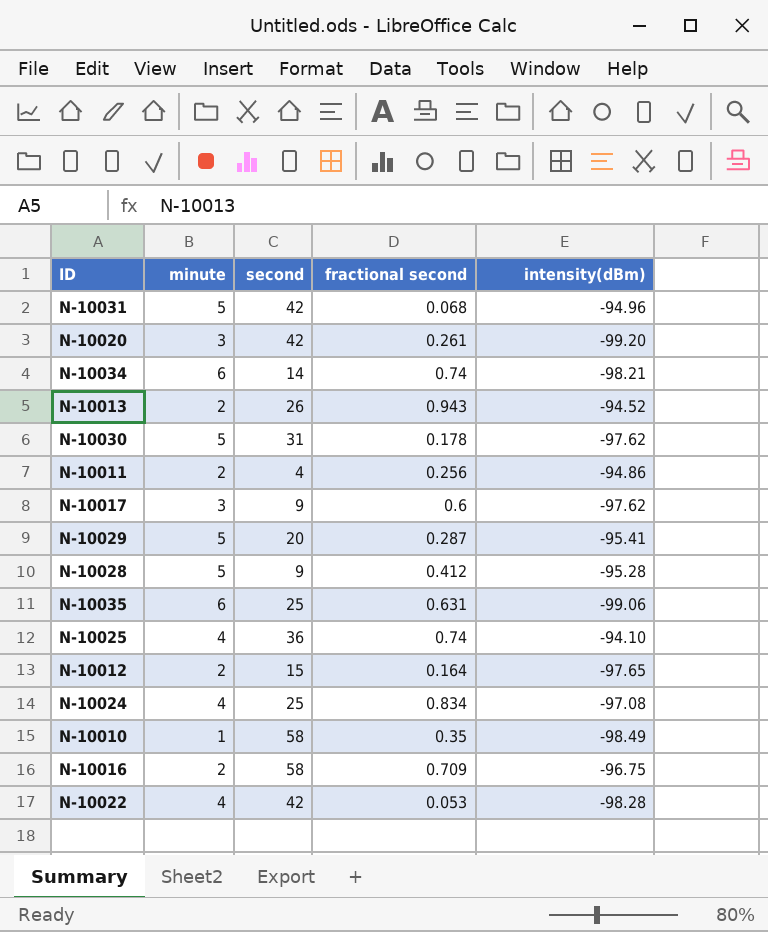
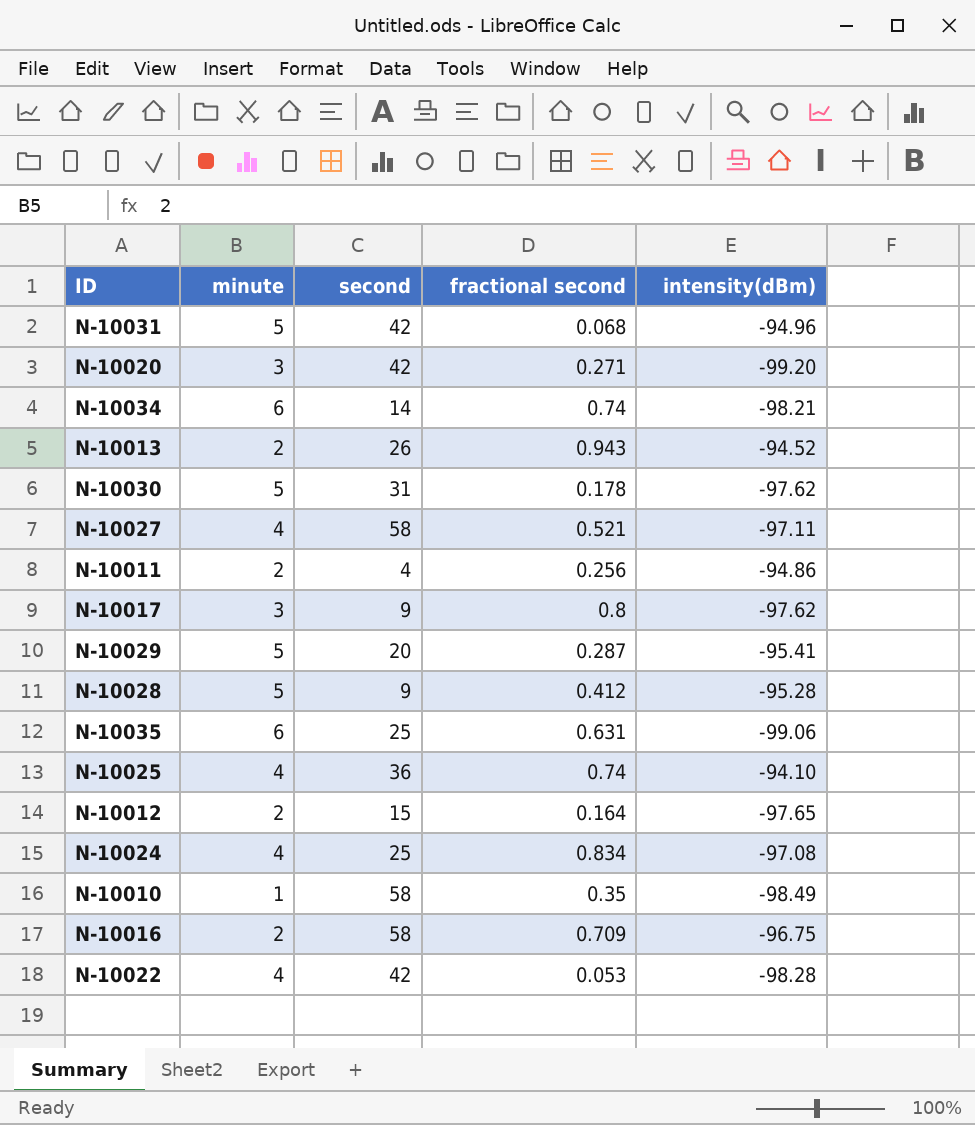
N-10020 | fractional second: 0.261 -> 0.271
row N-10027: none -> 4 | 58 | 0.521 | -97.11
N-10017 | fractional second: 0.6 -> 0.8

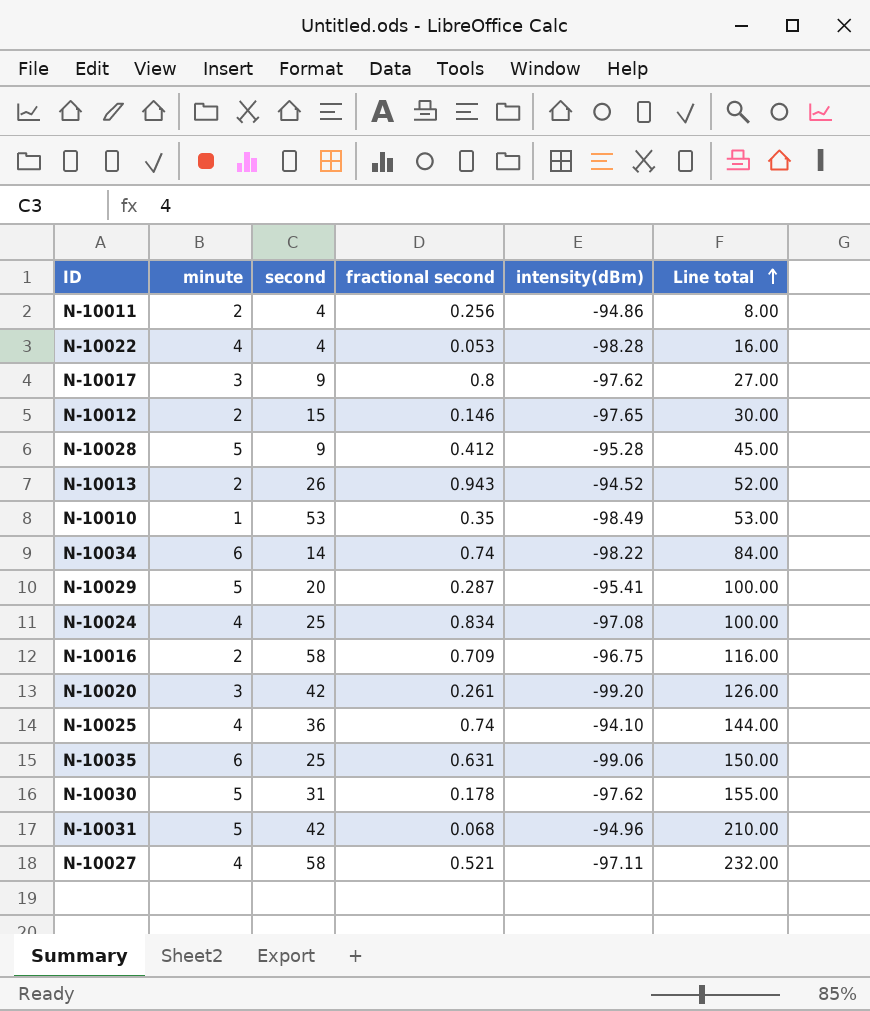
row order: none -> Line total ascending
column Line total | formula: none -> [minute] * [second]
N-10022 | second: 42 -> 4
N-10012 | fractional second: 0.164 -> 0.146
N-10010 | second: 58 -> 53
N-10034 | intensity(dBm): -98.21 -> -98.22
N-10020 | fractional second: 0.271 -> 0.261

